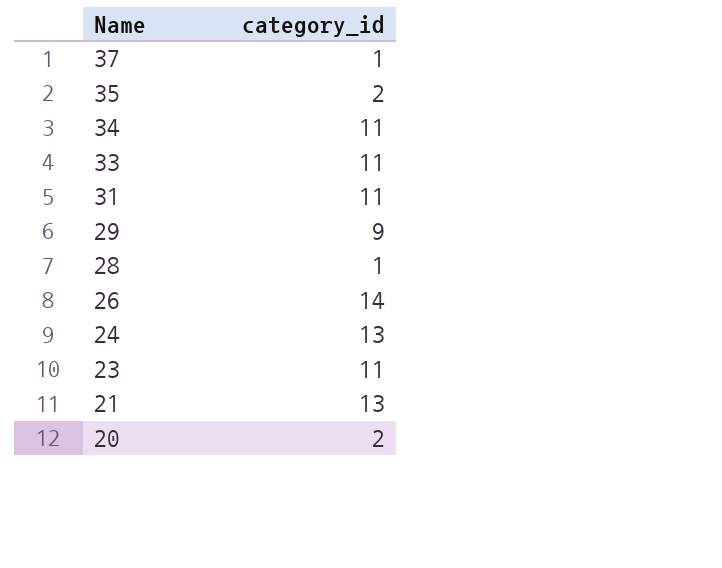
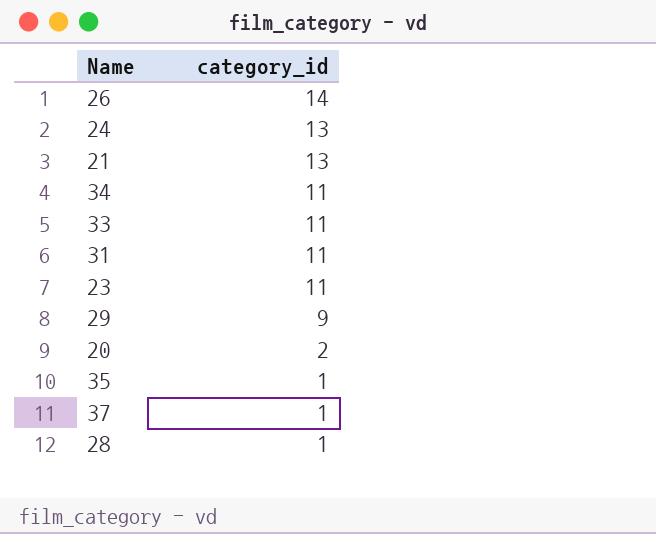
row order: Name descending -> category_id descending
35 | category_id: 2 -> 1

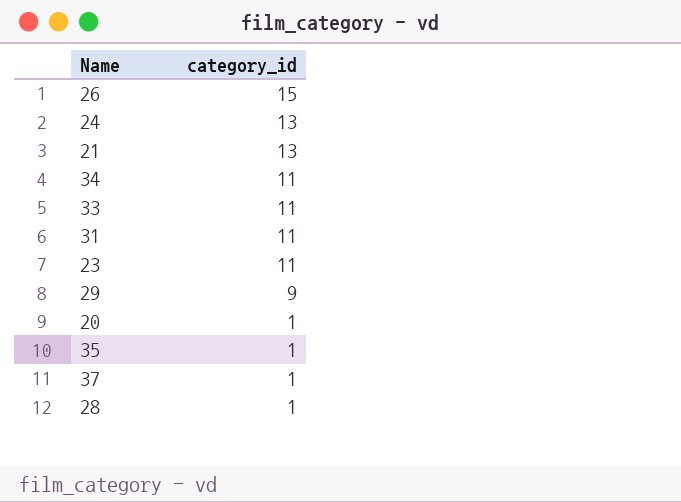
26 | category_id: 14 -> 15
20 | category_id: 2 -> 1

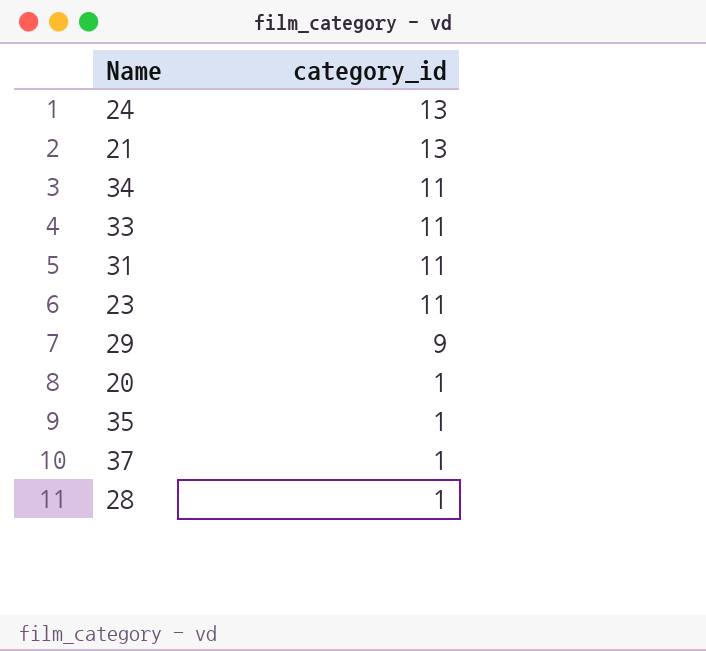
row 26: 15 -> none

